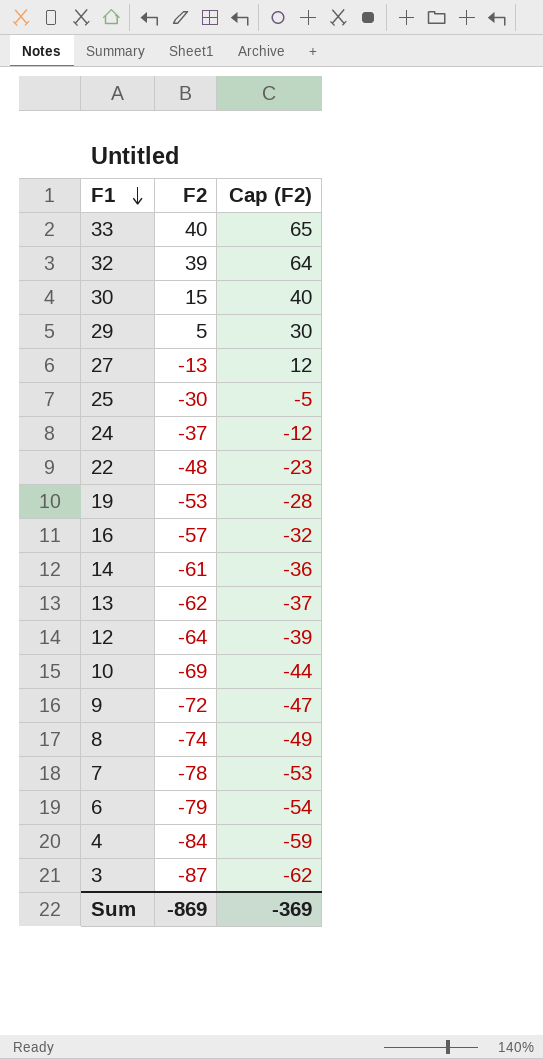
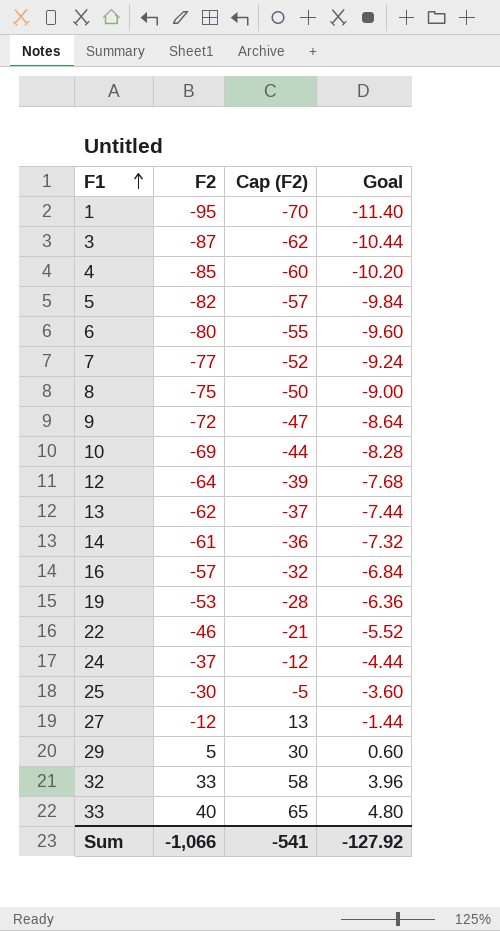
row order: F1 descending -> F1 ascending
column Goal | formula: none -> [F2] * 0.12
row 30: 15 | 40 -> none
row 1: none -> -95 | -70 | -11.40
4 | F2: -84 -> -85
4 | Cap (F2): -59 -> -60
row 5: none -> -82 | -57 | -9.84
6 | F2: -79 -> -80
6 | Cap (F2): -54 -> -55
7 | F2: -78 -> -77
7 | Cap (F2): -53 -> -52
8 | F2: -74 -> -75
8 | Cap (F2): -49 -> -50
22 | F2: -48 -> -46
22 | Cap (F2): -23 -> -21
27 | F2: -13 -> -12
27 | Cap (F2): 12 -> 13
32 | F2: 39 -> 33
32 | Cap (F2): 64 -> 58
Sum | F2: -869 -> -1,066
Sum | Cap (F2): -369 -> -541

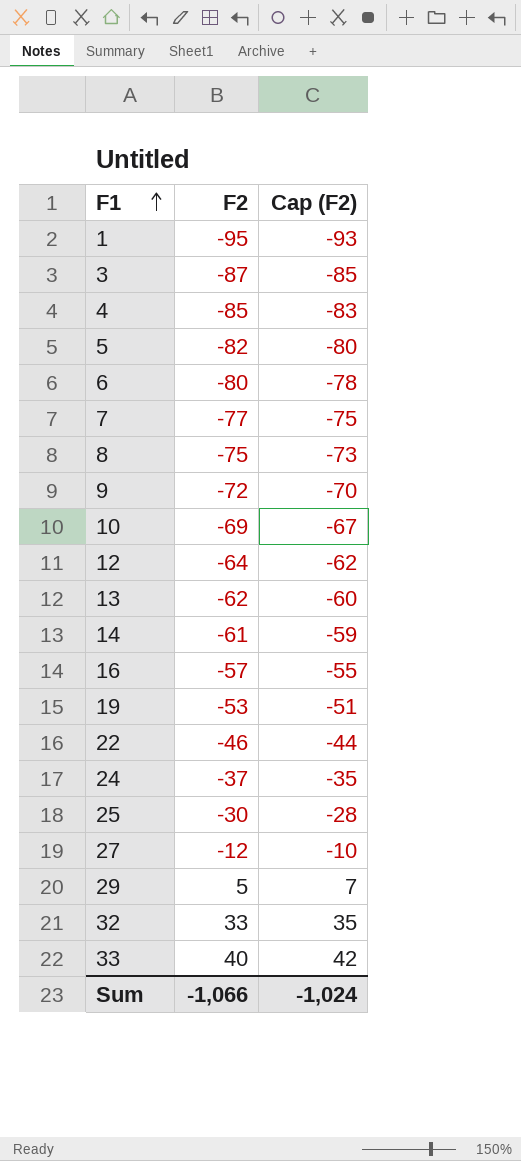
column Goal | formula: [F2] * 0.12 -> none
column Cap (F2) | formula: [F2] + 25 -> [F2] + 2
Sum | Cap (F2): -541 -> -1,024

